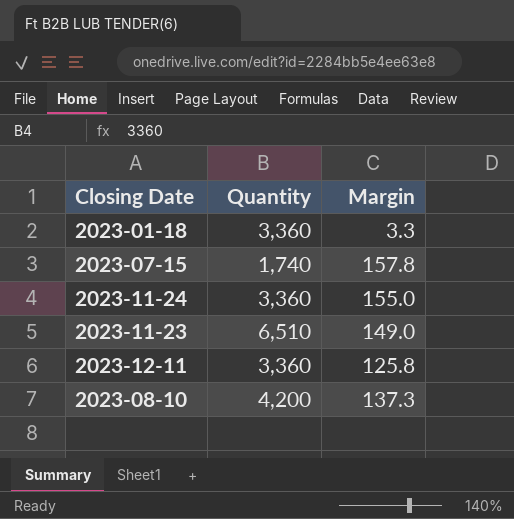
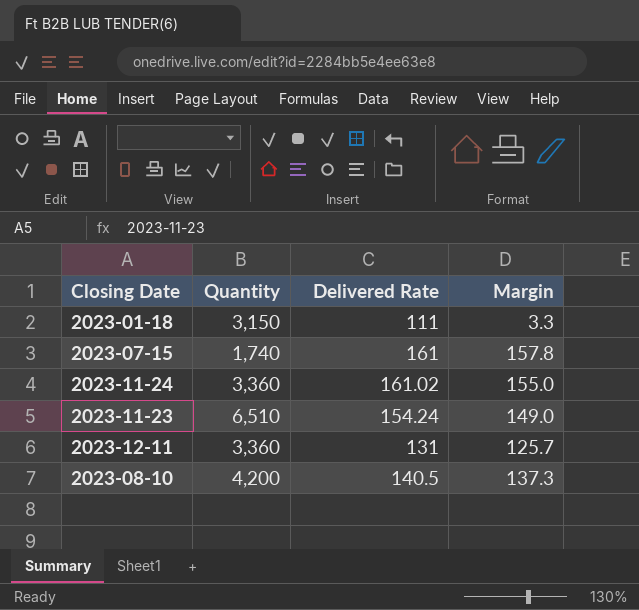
column Delivered Rate | position: none -> 3
2023-01-18 | Quantity: 3,360 -> 3,150
2023-12-11 | Margin: 125.8 -> 125.7

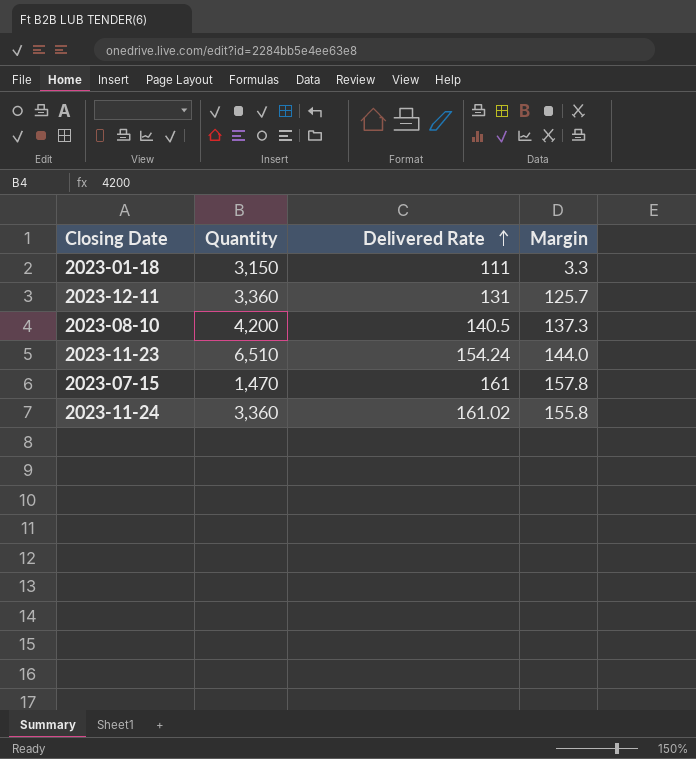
row order: none -> Delivered Rate ascending
2023-11-23 | Margin: 149.0 -> 144.0
2023-07-15 | Quantity: 1,740 -> 1,470
2023-11-24 | Margin: 155.0 -> 155.8

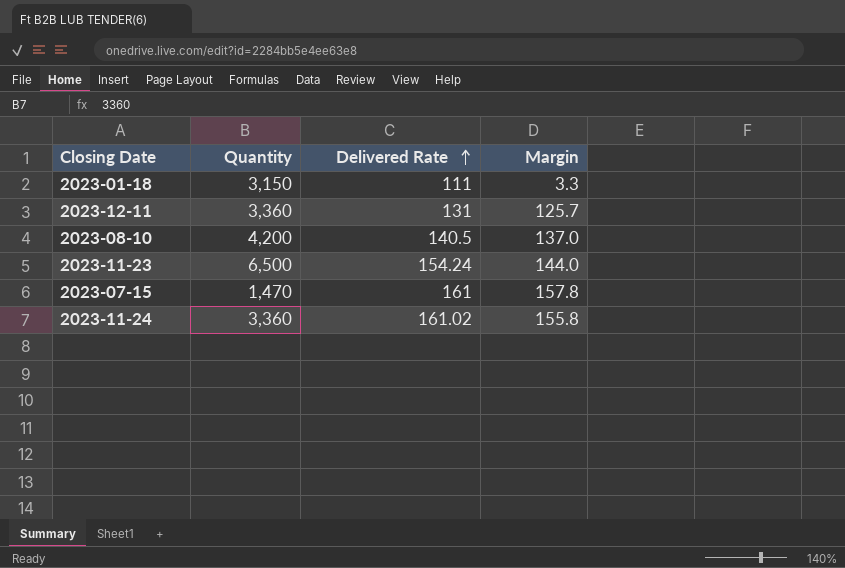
2023-08-10 | Margin: 137.3 -> 137.0
2023-11-23 | Quantity: 6,510 -> 6,500

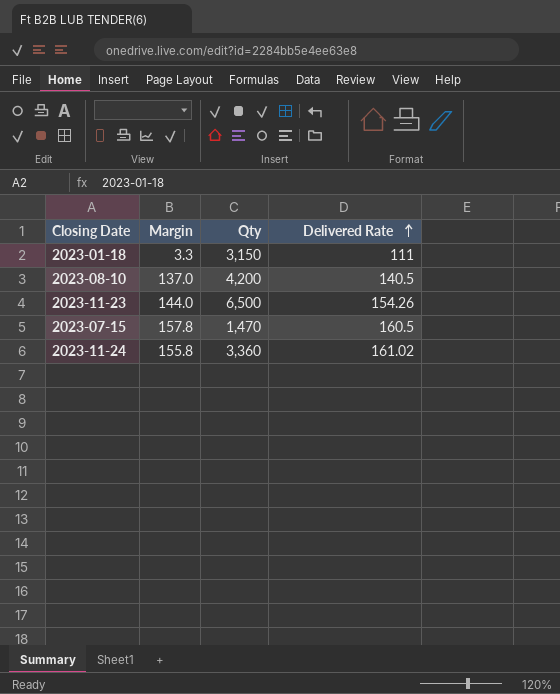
column Margin | position: 4 -> 2
column name: Quantity -> Qty
row 2023-12-11: 3,360 | 131 | 125.7 -> none
2023-11-23 | Delivered Rate: 154.24 -> 154.26
2023-07-15 | Delivered Rate: 161 -> 160.5

